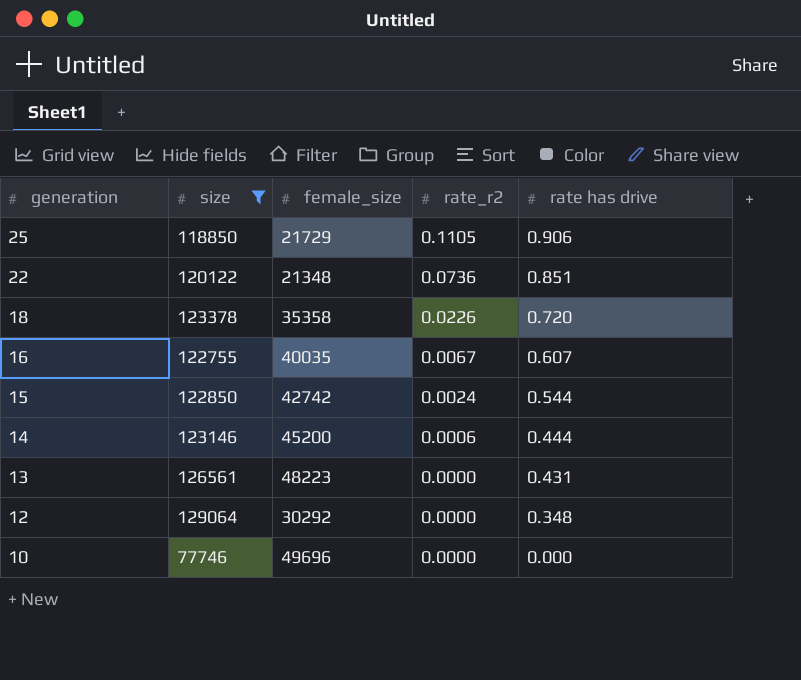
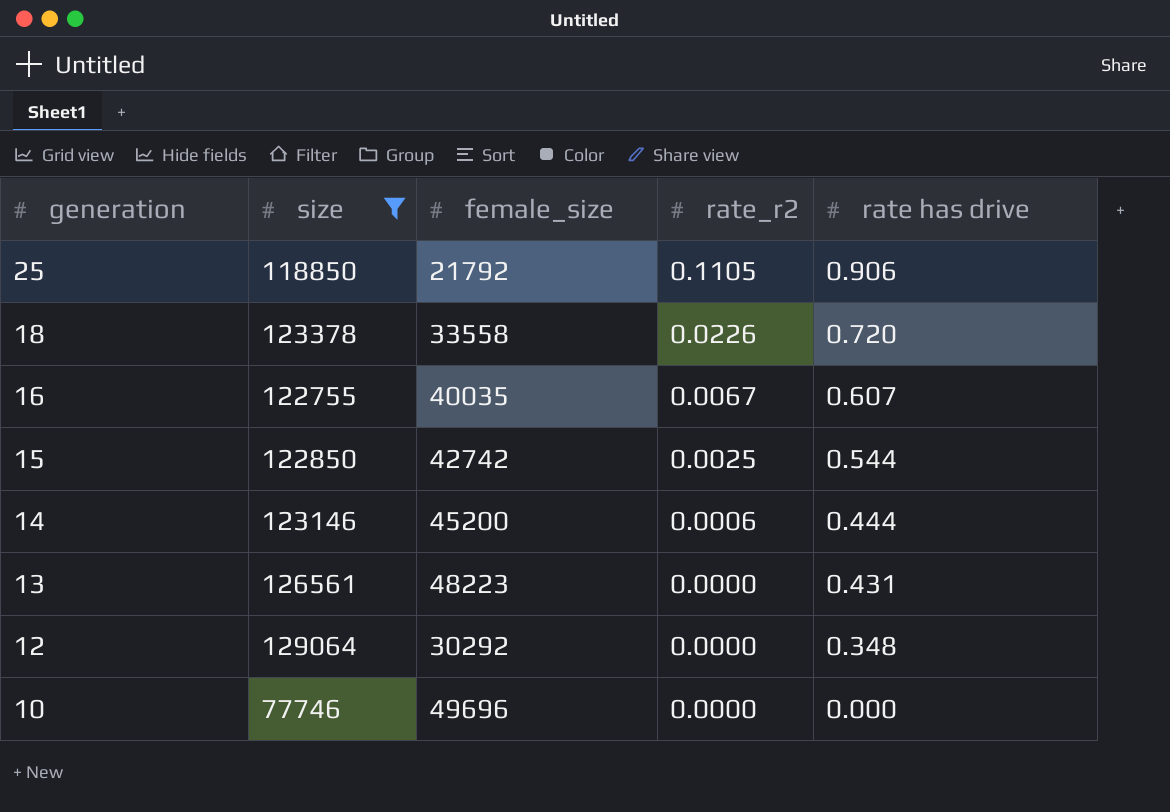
row 22: 120122 | 21348 | 0.0736 | 0.851 -> none
25 | female_size: 21729 -> 21792
18 | female_size: 35358 -> 33558
15 | rate_r2: 0.0024 -> 0.0025

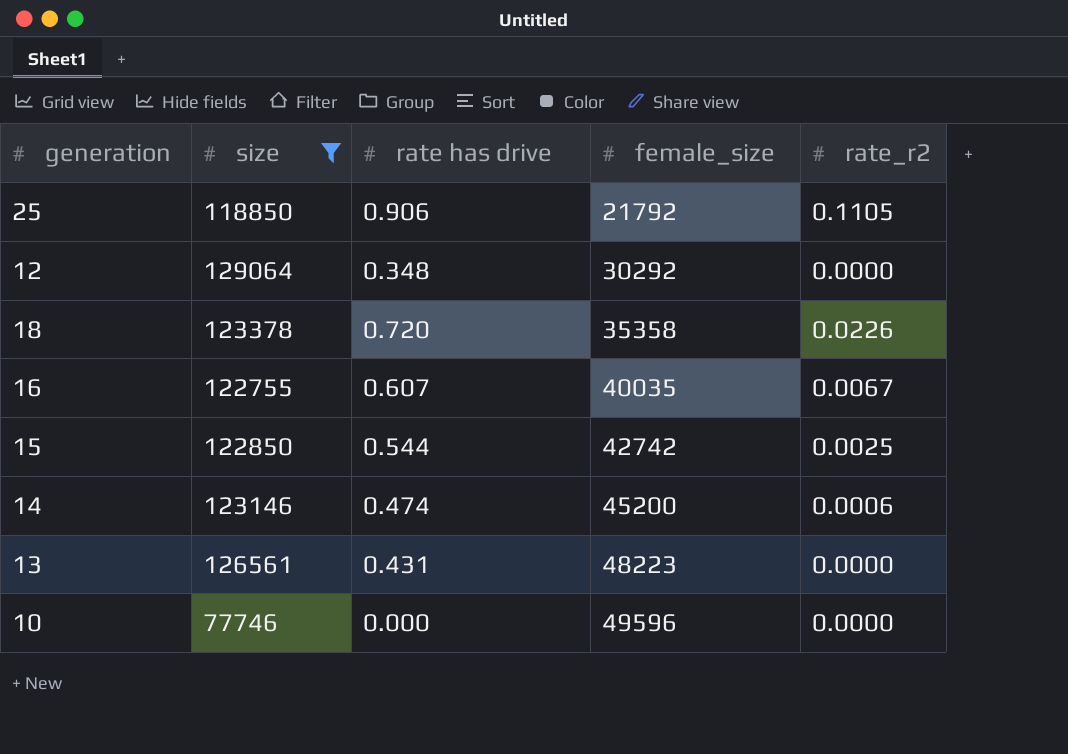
row order: generation descending -> female_size ascending
column rate has drive | position: 5 -> 3
18 | female_size: 33558 -> 35358
14 | rate has drive: 0.444 -> 0.474
10 | female_size: 49696 -> 49596

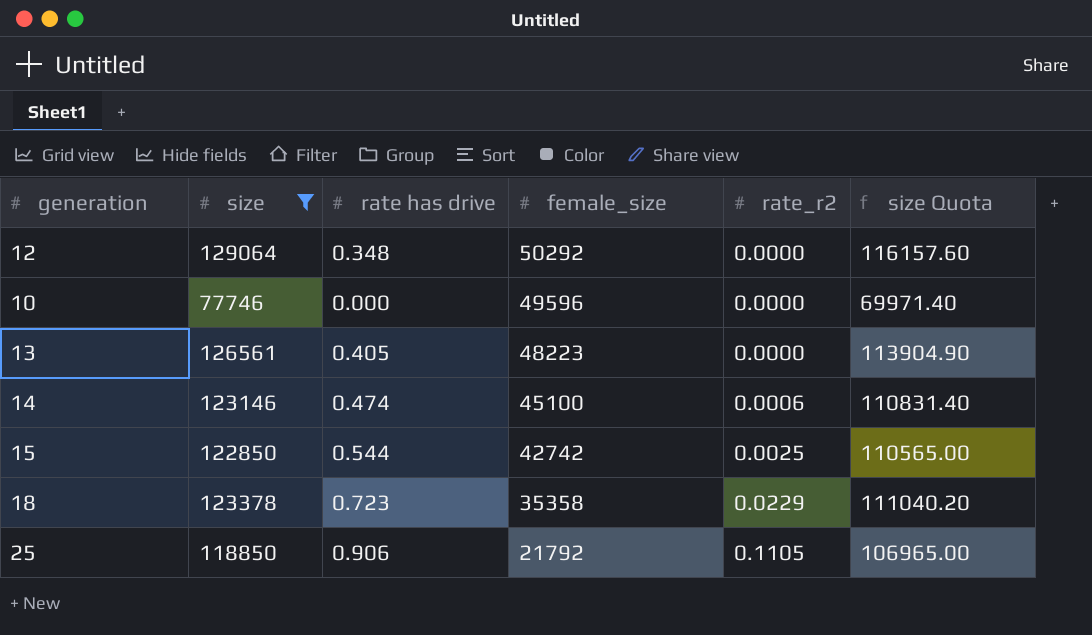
row order: female_size ascending -> female_size descending
column size Quota | formula: none -> [size] * 0.9
row 16: 122755 | 0.607 | 40035 | 0.0067 -> none
12 | female_size: 30292 -> 50292
13 | rate has drive: 0.431 -> 0.405
14 | female_size: 45200 -> 45100
18 | rate has drive: 0.720 -> 0.723
18 | rate_r2: 0.0226 -> 0.0229

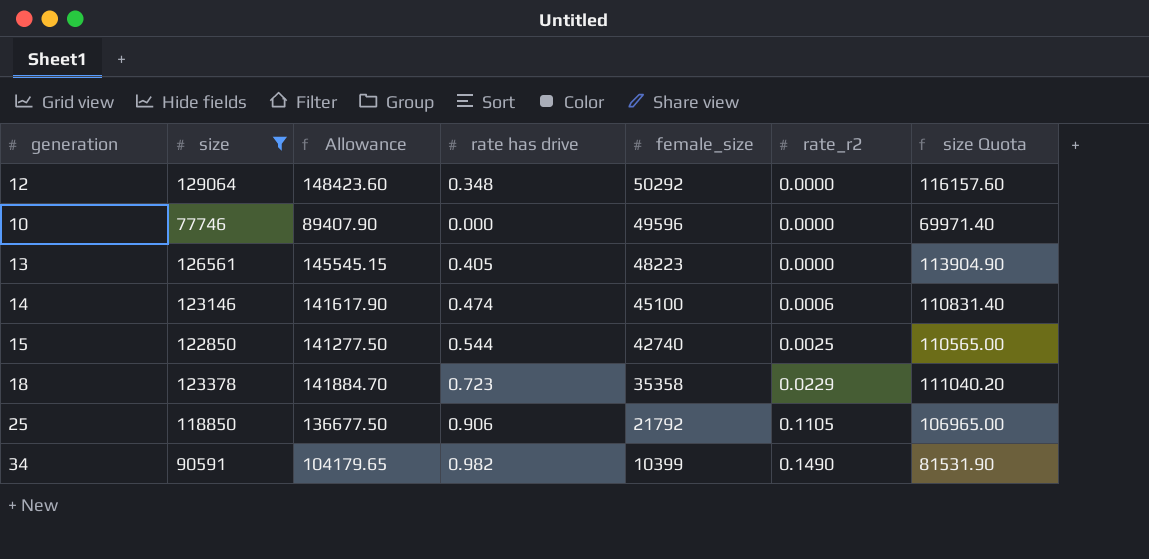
column Allowance | formula: none -> [size] * 1.15
15 | female_size: 42742 -> 42740
row 34: none -> 90591 | 104179.65 | 0.982 | 10399 | 0.1490 | 81531.90

